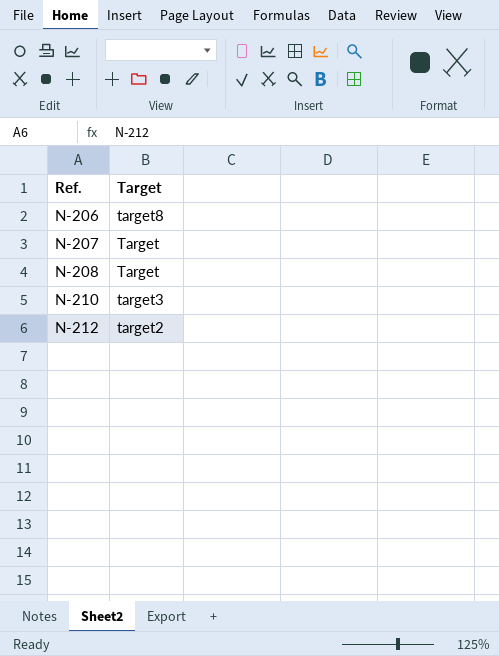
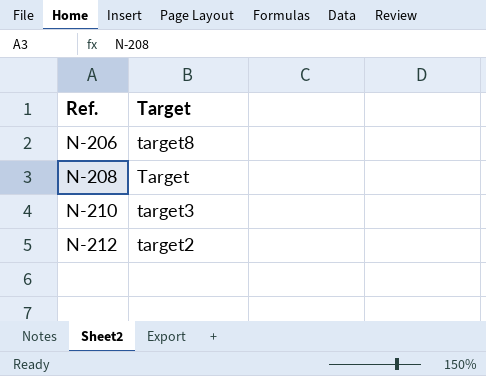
row N-207: Target -> none

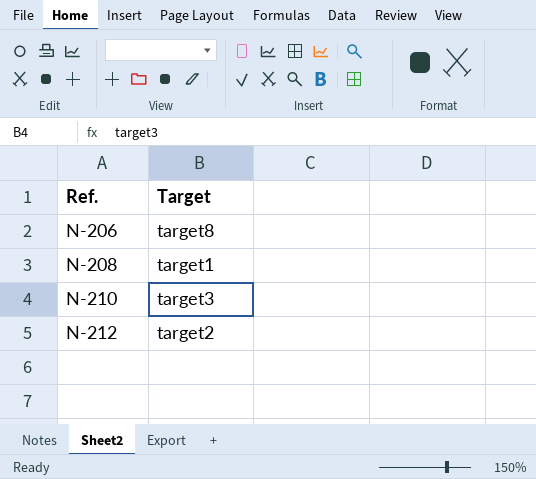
N-208 | Target: Target -> target1

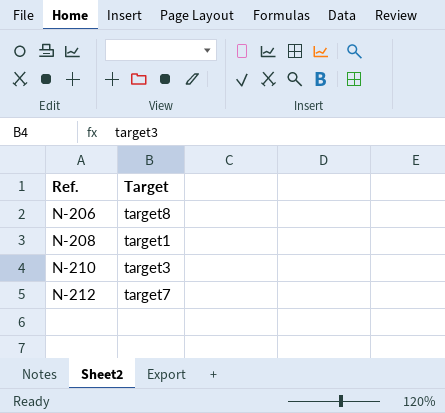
N-212 | Target: target2 -> target7

